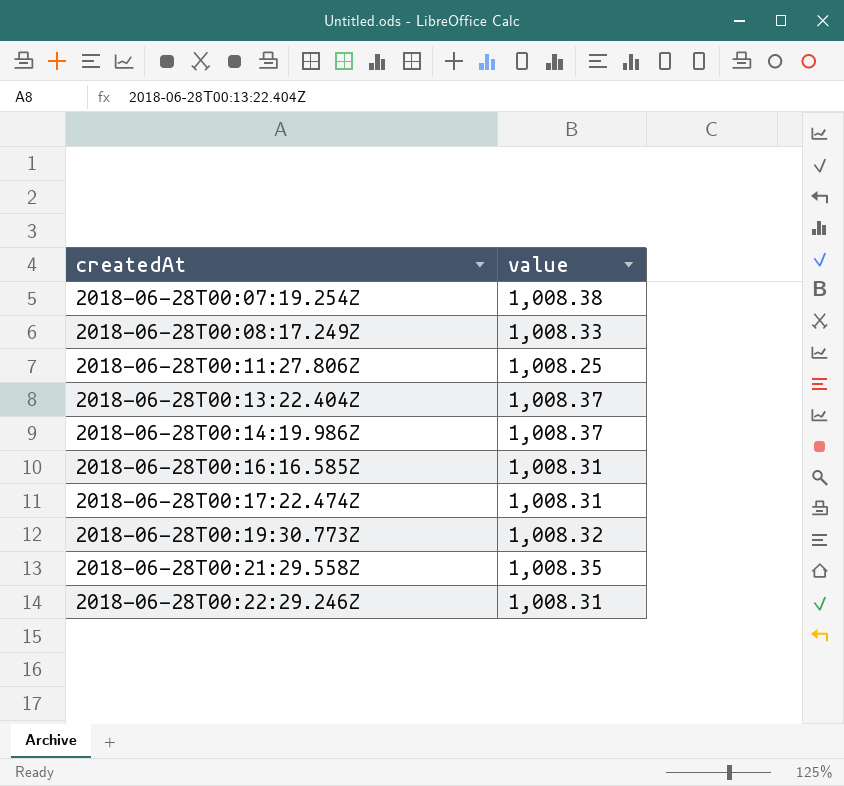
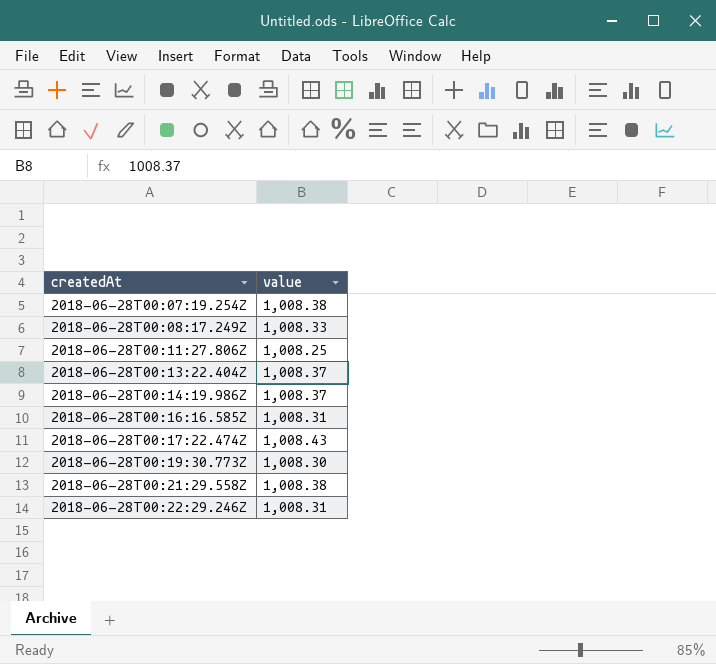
2018-06-28T00:17:22.474Z | value: 1,008.31 -> 1,008.43
2018-06-28T00:19:30.773Z | value: 1,008.32 -> 1,008.30
2018-06-28T00:21:29.558Z | value: 1,008.35 -> 1,008.38

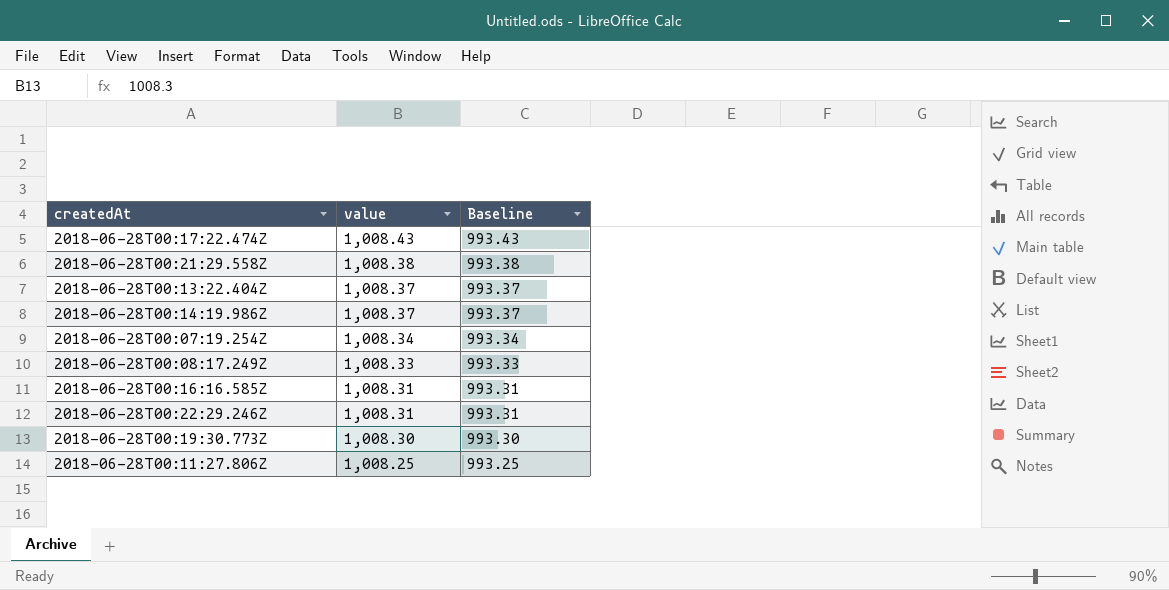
row order: createdAt ascending -> value descending
column Baseline | formula: none -> [value] - 15
2018-06-28T00:07:19.254Z | value: 1,008.38 -> 1,008.34

